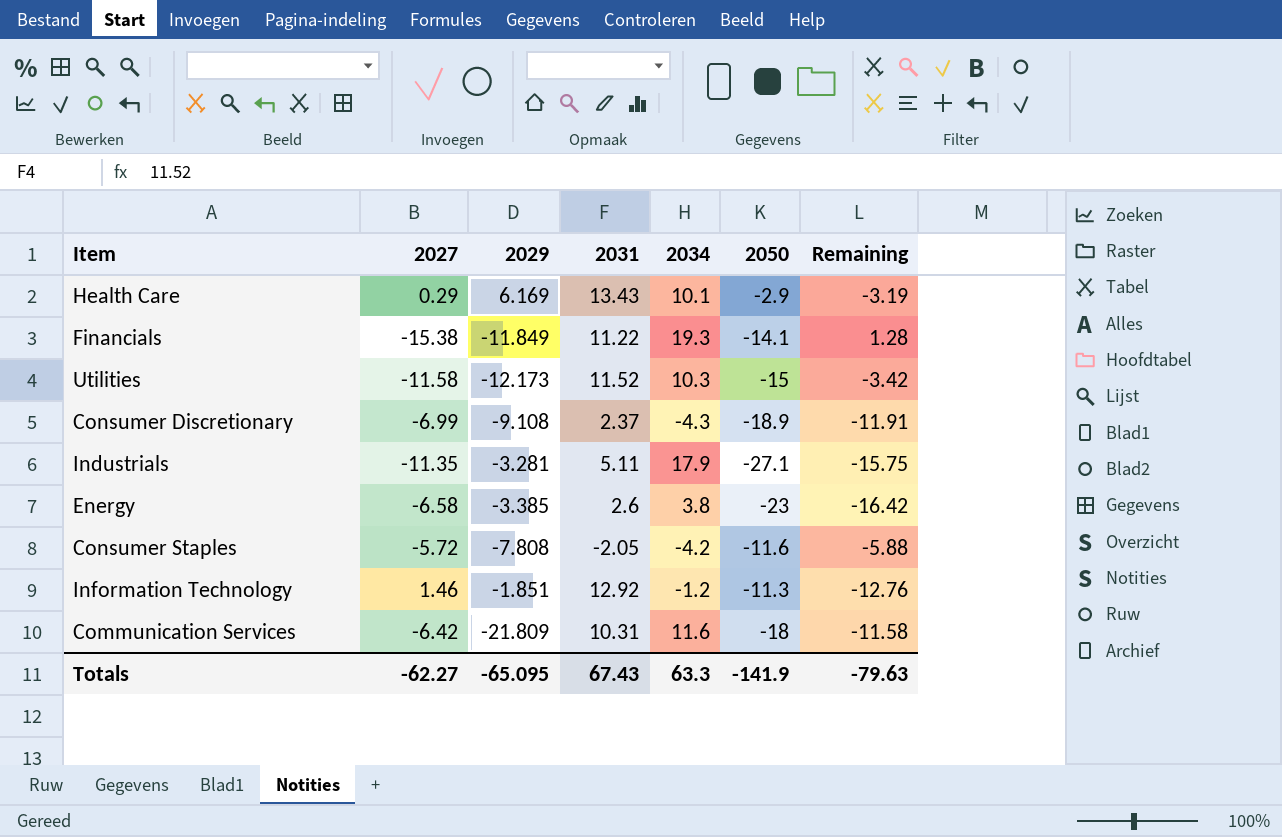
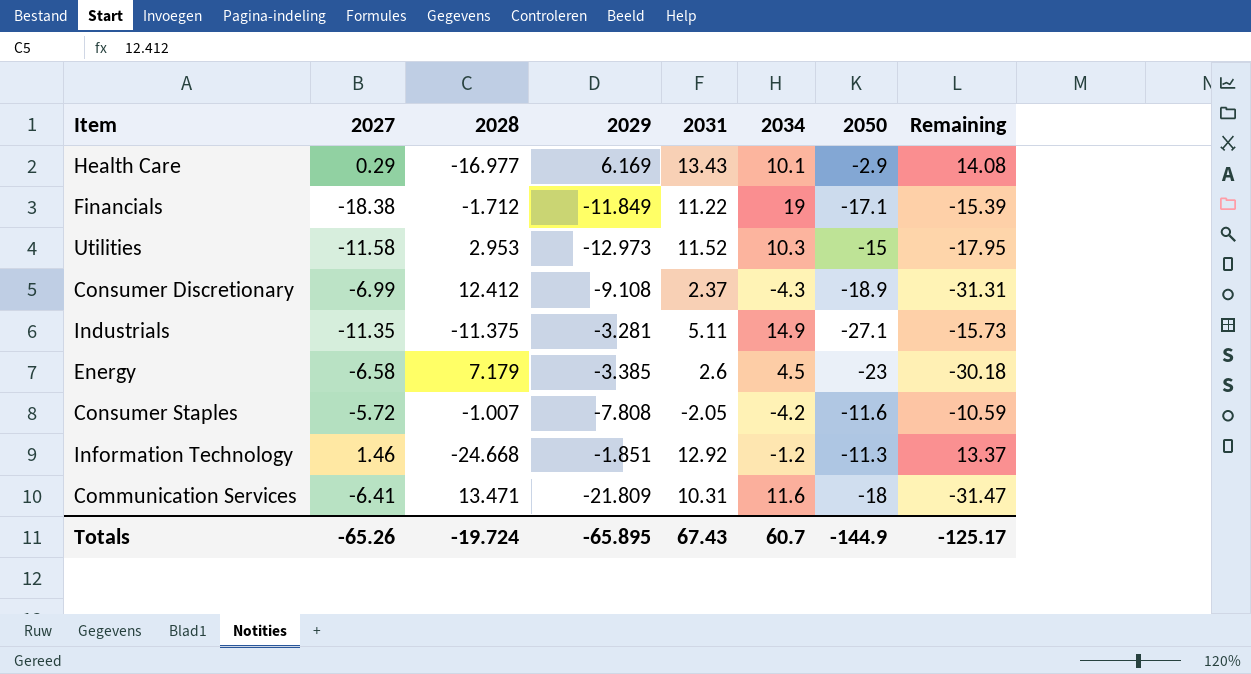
column 2028 | position: none -> 3
column Remaining | formula: [2050] - [2027] -> [2050] - [2028]
Financials | 2027: -15.38 -> -18.38
Financials | 2034: 19.3 -> 19
Financials | 2050: -14.1 -> -17.1
Utilities | 2029: -12.173 -> -12.973
Industrials | 2034: 17.9 -> 14.9
Energy | 2034: 3.8 -> 4.5
Communication Services | 2027: -6.42 -> -6.41
Totals | 2027: -62.27 -> -65.26
Totals | 2029: -65.095 -> -65.895
Totals | 2034: 63.3 -> 60.7
Totals | 2050: -141.9 -> -144.9
Totals | Remaining: -79.63 -> -125.17

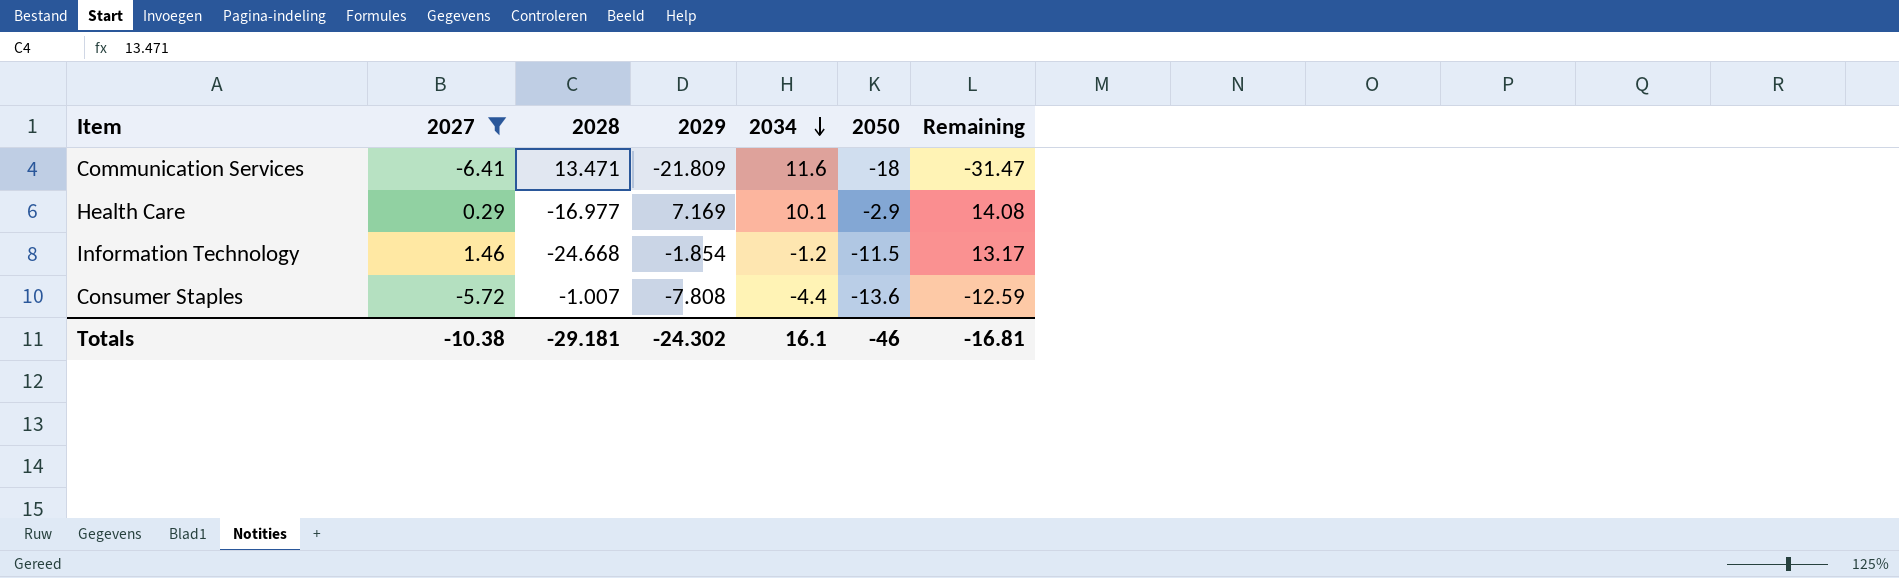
filter: none -> 2027 >= -6.41
row order: none -> 2034 descending
column 2031 | position: 5 -> none
Health Care | 2029: 6.169 -> 7.169
Information Technology | 2029: -1.851 -> -1.854
Information Technology | 2050: -11.3 -> -11.5
Information Technology | Remaining: 13.37 -> 13.17
Consumer Staples | 2034: -4.2 -> -4.4
Consumer Staples | 2050: -11.6 -> -13.6
Consumer Staples | Remaining: -10.59 -> -12.59
Totals | 2027: -65.26 -> -10.38
Totals | 2028: -19.724 -> -29.181
Totals | 2029: -65.895 -> -24.302
Totals | 2034: 60.7 -> 16.1
Totals | 2050: -144.9 -> -46
Totals | Remaining: -125.17 -> -16.81

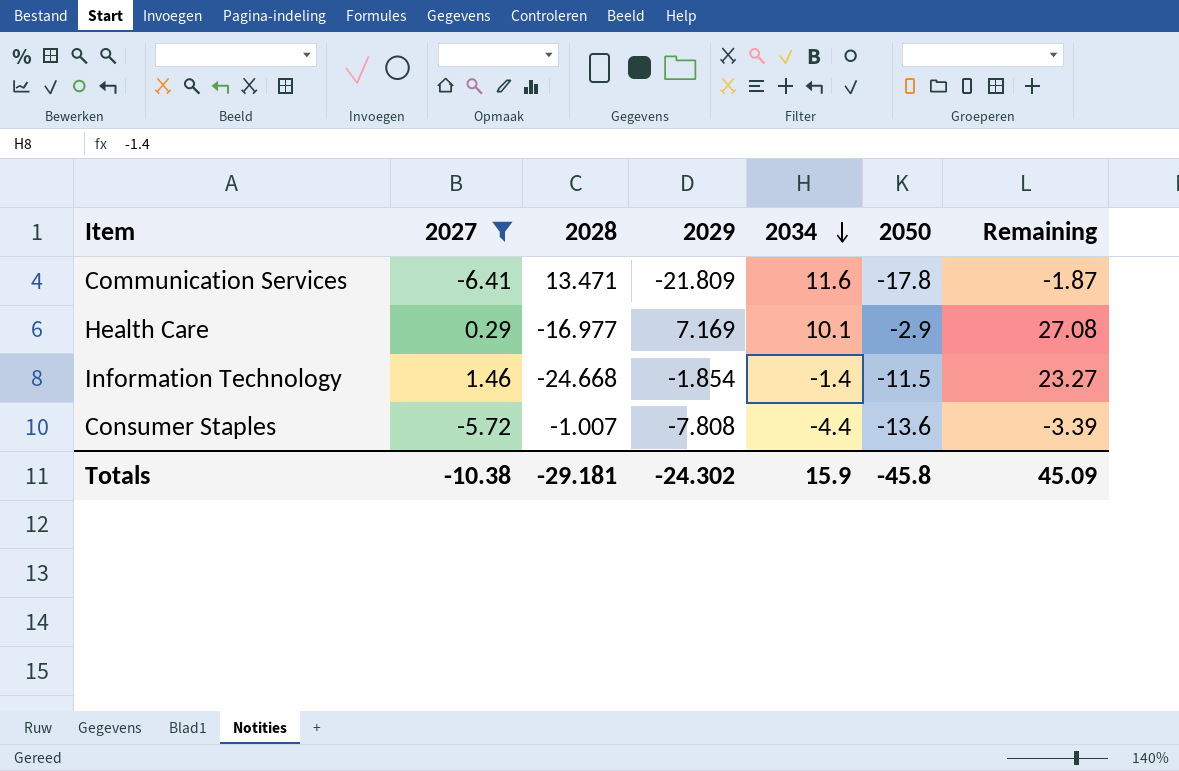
column Remaining | formula: [2050] - [2028] -> [2034] - [2028]
Communication Services | 2050: -18 -> -17.8
Information Technology | 2034: -1.2 -> -1.4
Totals | 2034: 16.1 -> 15.9
Totals | 2050: -46 -> -45.8
Totals | Remaining: -16.81 -> 45.09

